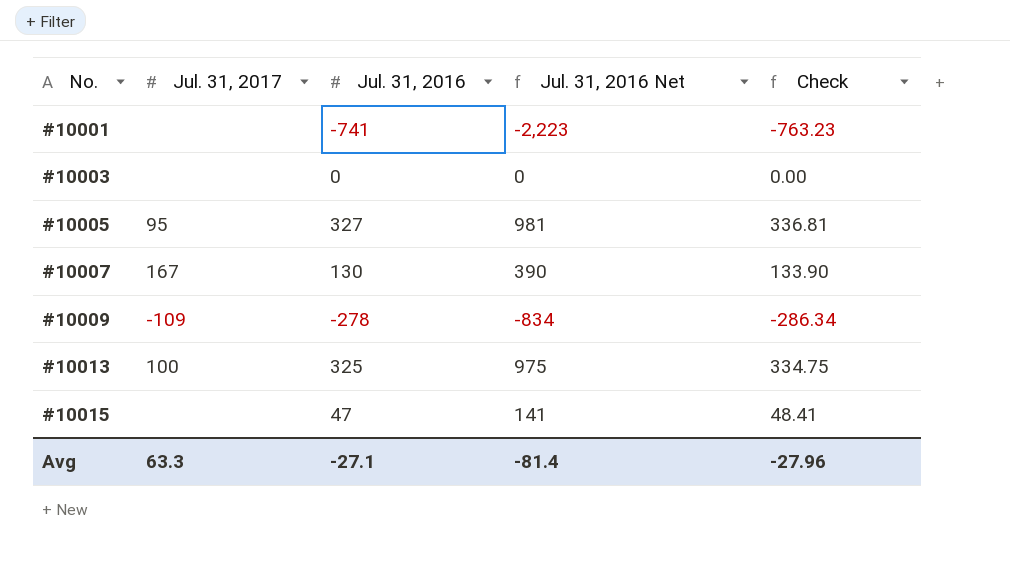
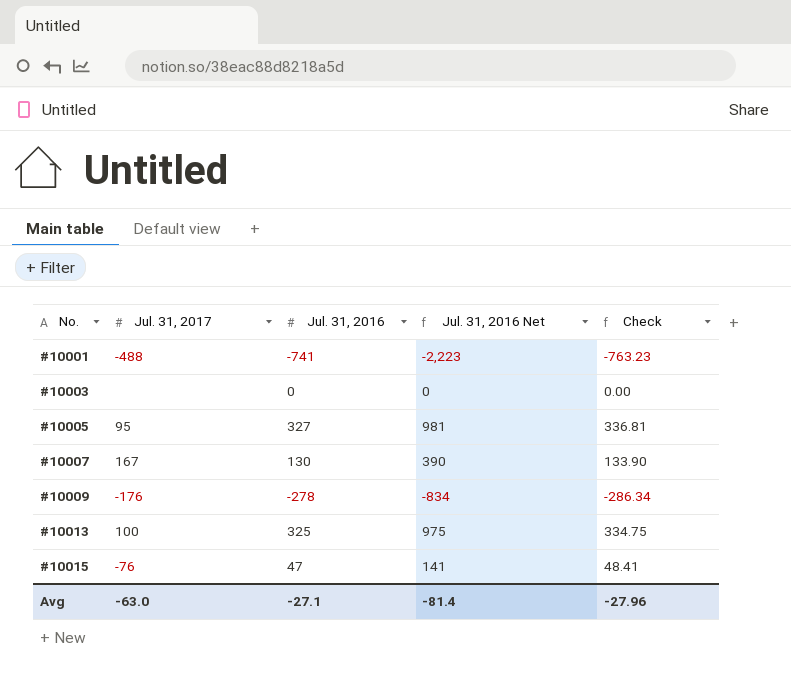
#10001 | Jul. 31, 2017: none -> -488
#10009 | Jul. 31, 2017: -109 -> -176
#10015 | Jul. 31, 2017: none -> -76
Avg | Jul. 31, 2017: 63.3 -> -63.0

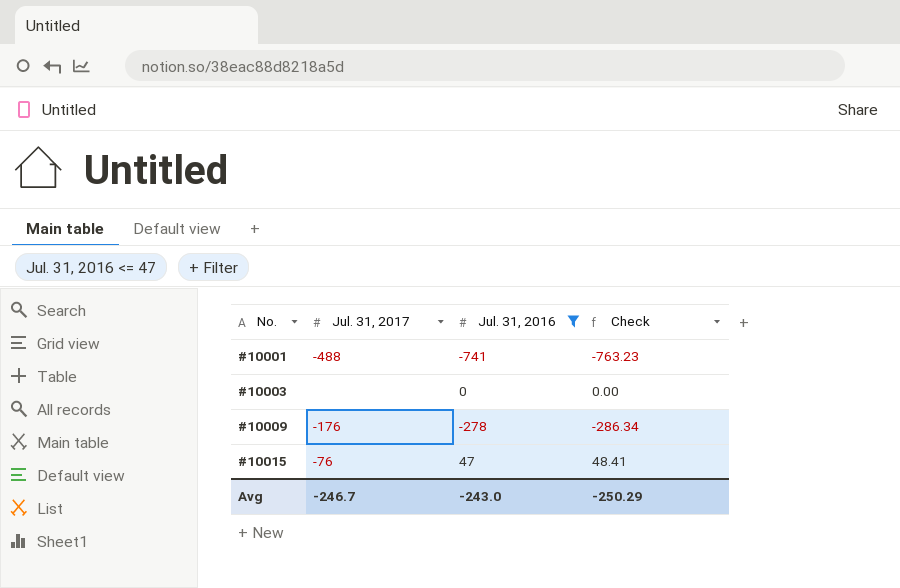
filter: none -> Jul. 31, 2016 <= 47
column Jul. 31, 2016 Net | formula: [Jul. 31, 2016] * 3 -> none
Avg | Jul. 31, 2017: -63.0 -> -246.7
Avg | Jul. 31, 2016: -27.1 -> -243.0
Avg | Check: -27.96 -> -250.29

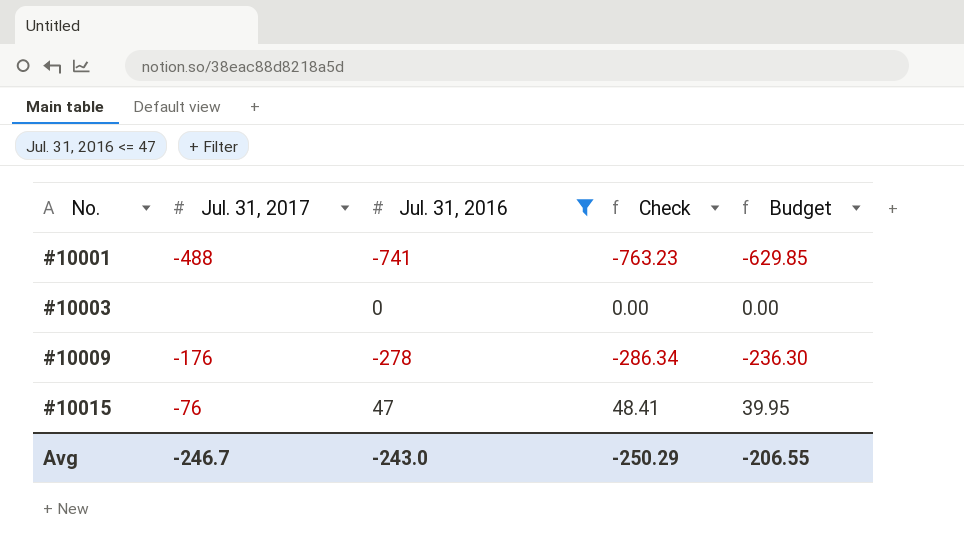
column Budget | formula: none -> [Jul. 31, 2016] * 0.85

